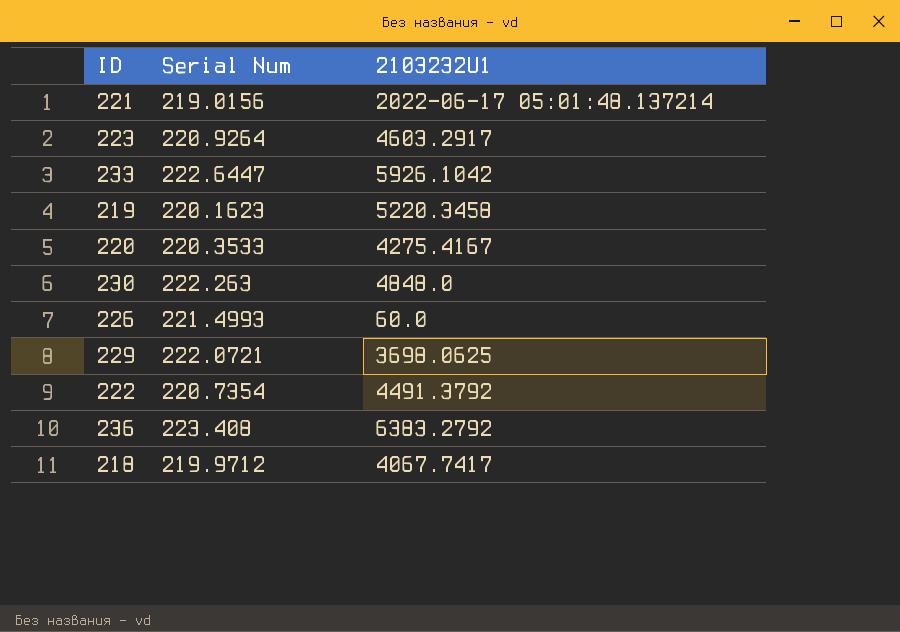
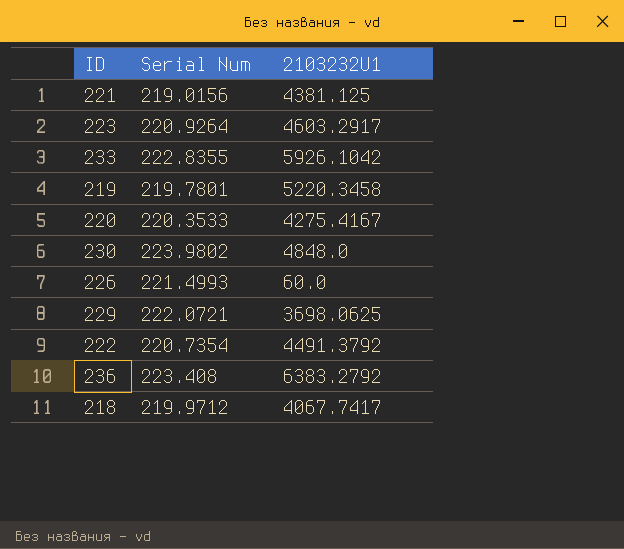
221 | 2103232U1: 2022-06-17 05:01:48.137214 -> 4381.125
233 | Serial Num: 222.6447 -> 222.8355
219 | Serial Num: 220.1623 -> 219.7801
230 | Serial Num: 222.263 -> 223.9802

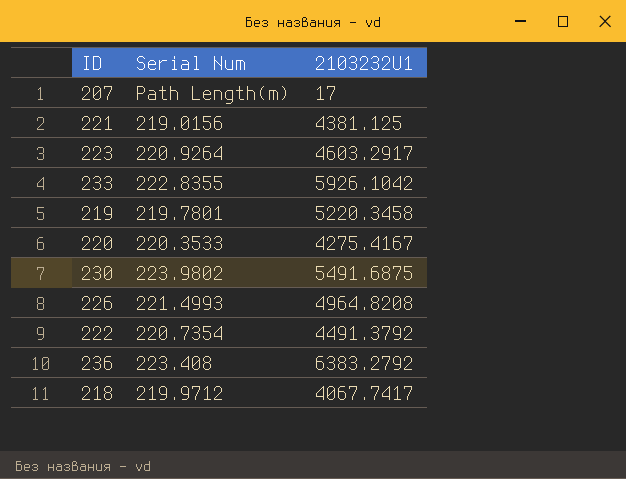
row 229: 222.0721 | 3698.0625 -> none
row 207: none -> Path Length(m) | 17
230 | 2103232U1: 4848.0 -> 5491.6875
226 | 2103232U1: 60.0 -> 4964.8208

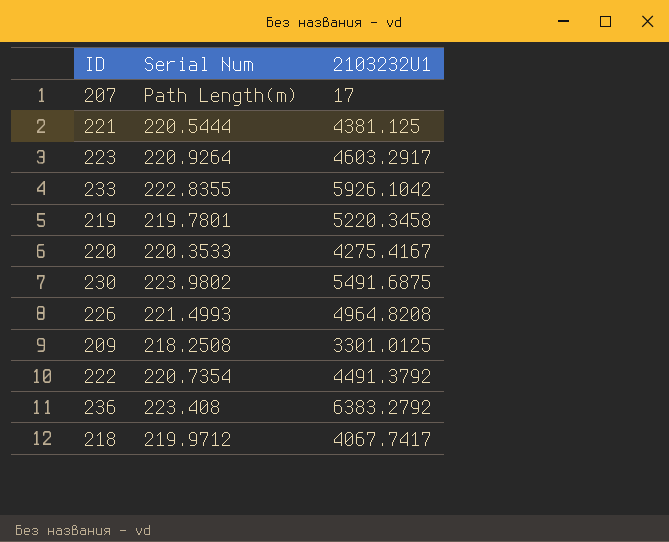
221 | Serial Num: 219.0156 -> 220.5444
row 209: none -> 218.2508 | 3301.0125

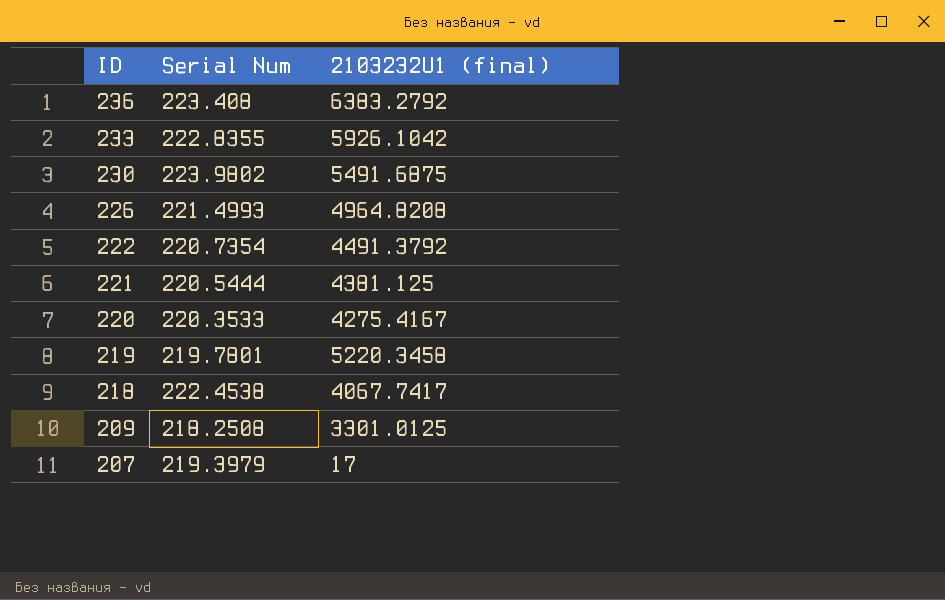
row order: none -> ID descending
column name: 2103232U1 -> 2103232U1 (final)
row 223: 220.9264 | 4603.2917 -> none
218 | Serial Num: 219.9712 -> 222.4538
207 | Serial Num: Path Length(m) -> 219.3979

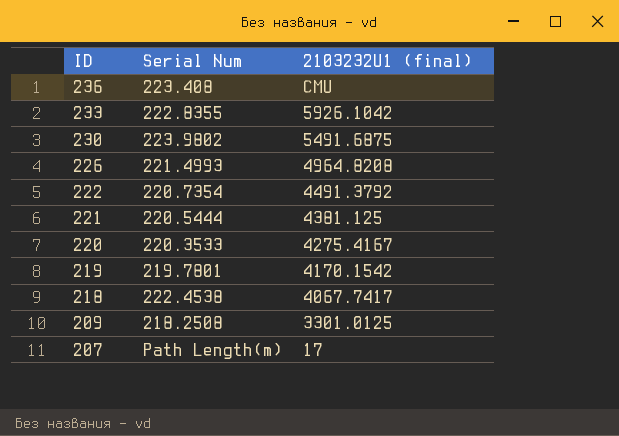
236 | 2103232U1 (final): 6383.2792 -> CMU
219 | 2103232U1 (final): 5220.3458 -> 4170.1542
207 | Serial Num: 219.3979 -> Path Length(m)

